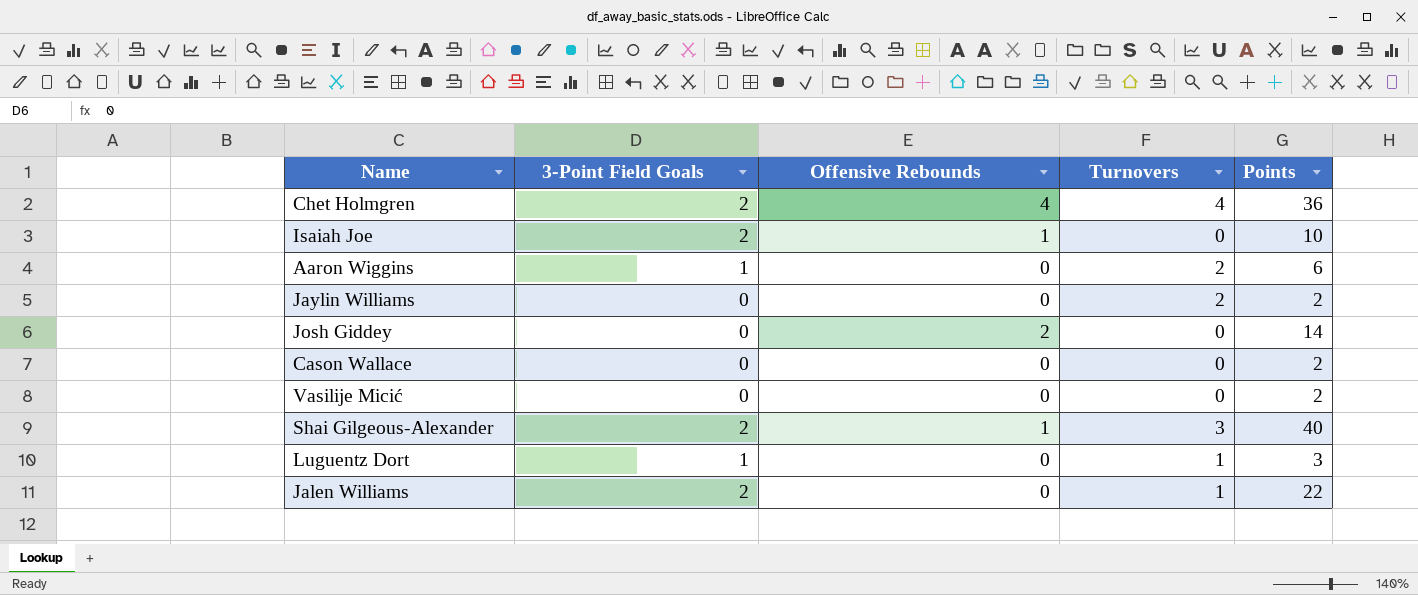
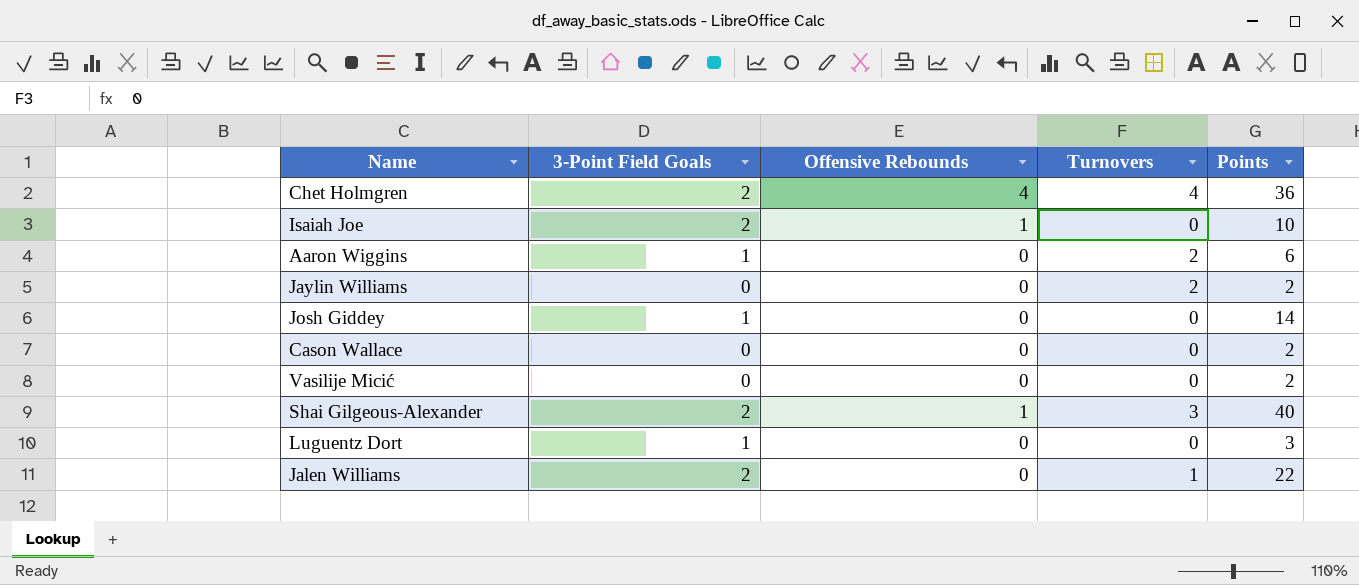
Josh Giddey | 3-Point Field Goals: 0 -> 1
Josh Giddey | Offensive Rebounds: 2 -> 0
Luguentz Dort | Turnovers: 1 -> 0

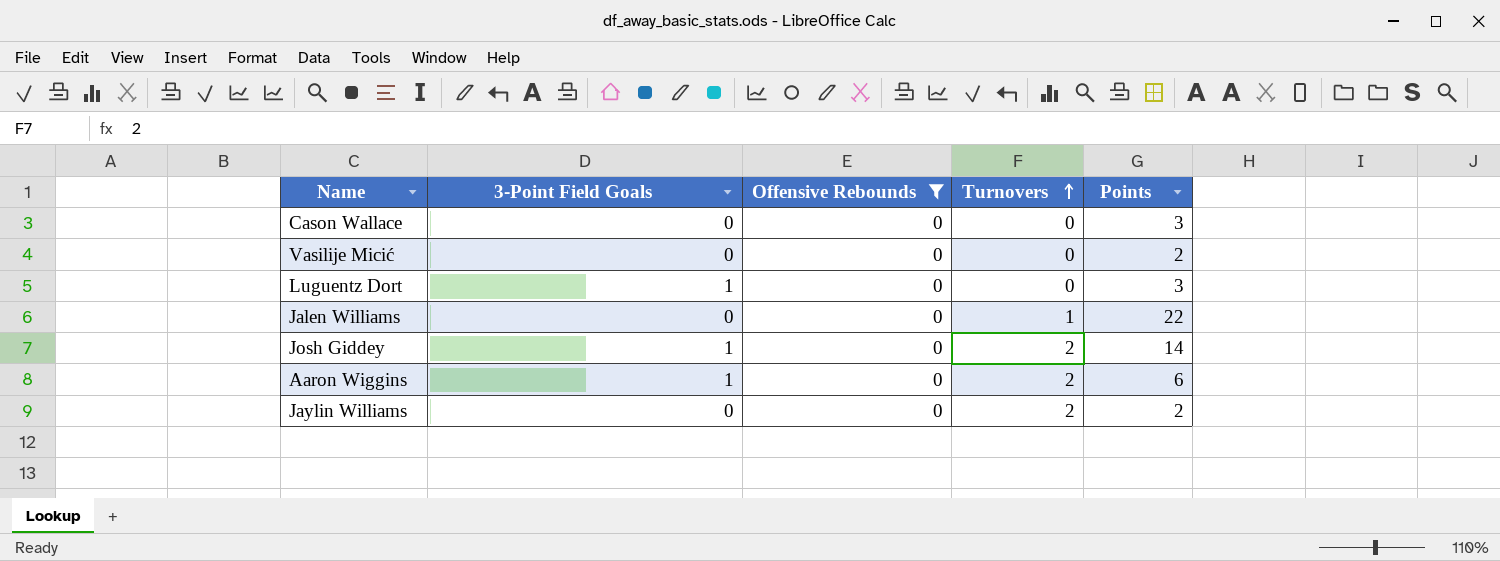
filter: none -> Offensive Rebounds = 0
row order: none -> Turnovers ascending
Cason Wallace | Points: 2 -> 3
Jalen Williams | 3-Point Field Goals: 2 -> 0
Josh Giddey | Turnovers: 0 -> 2

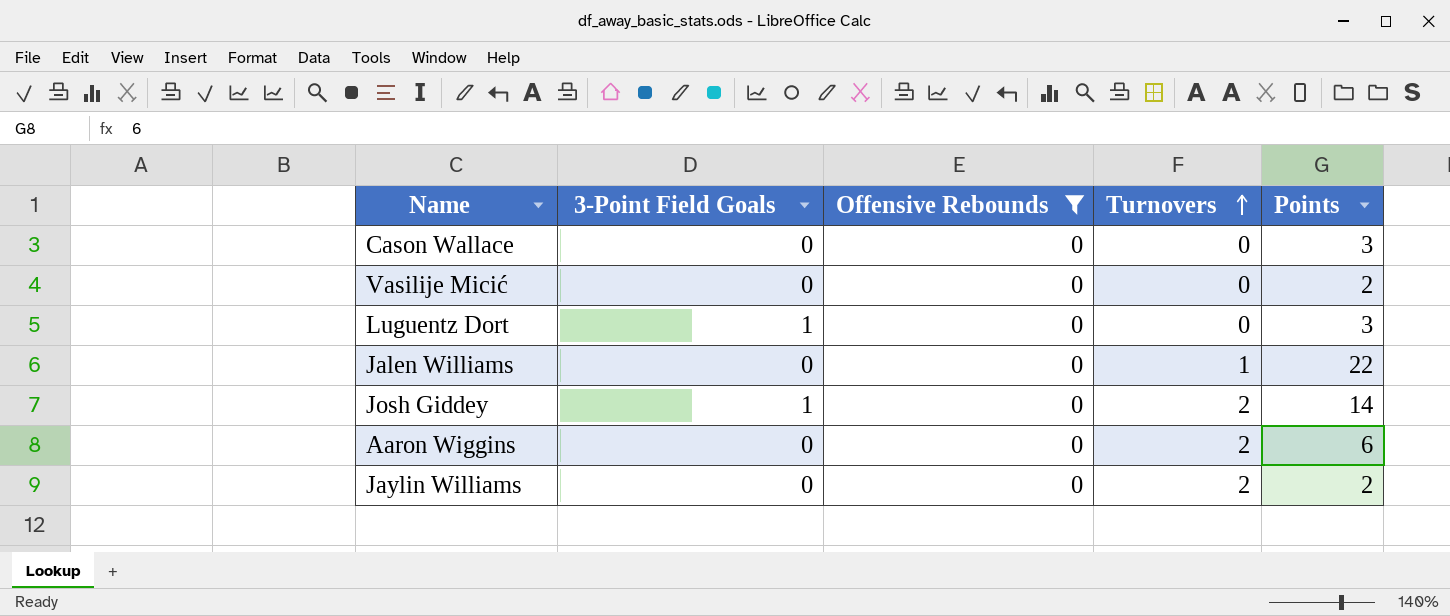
Aaron Wiggins | 3-Point Field Goals: 1 -> 0

